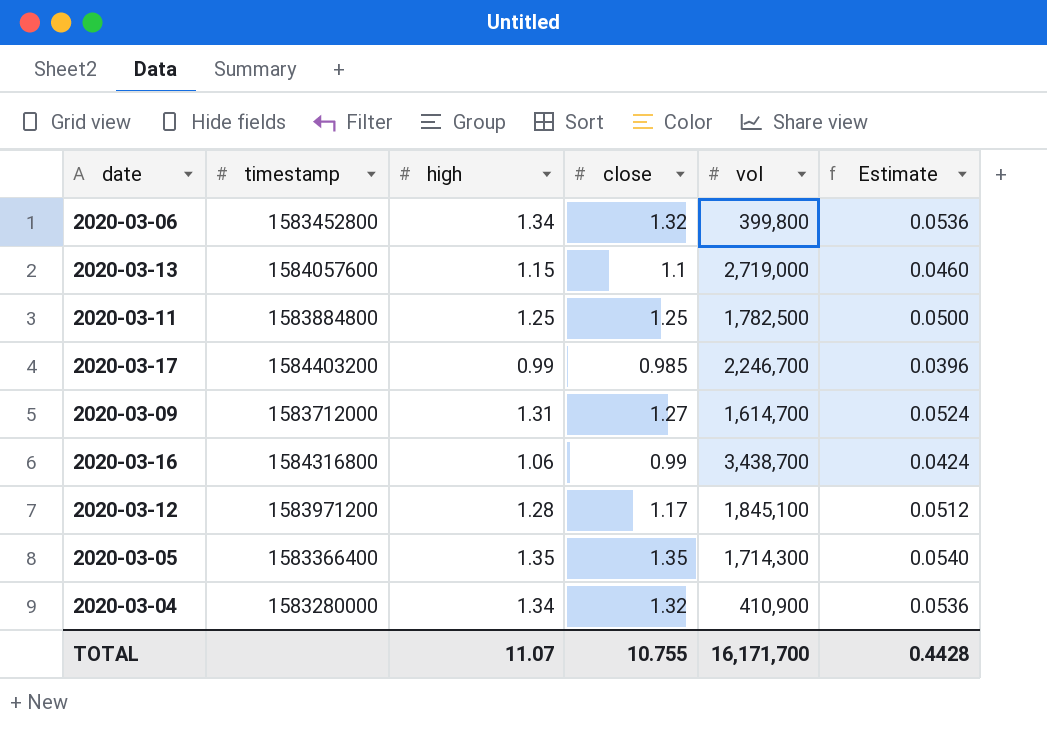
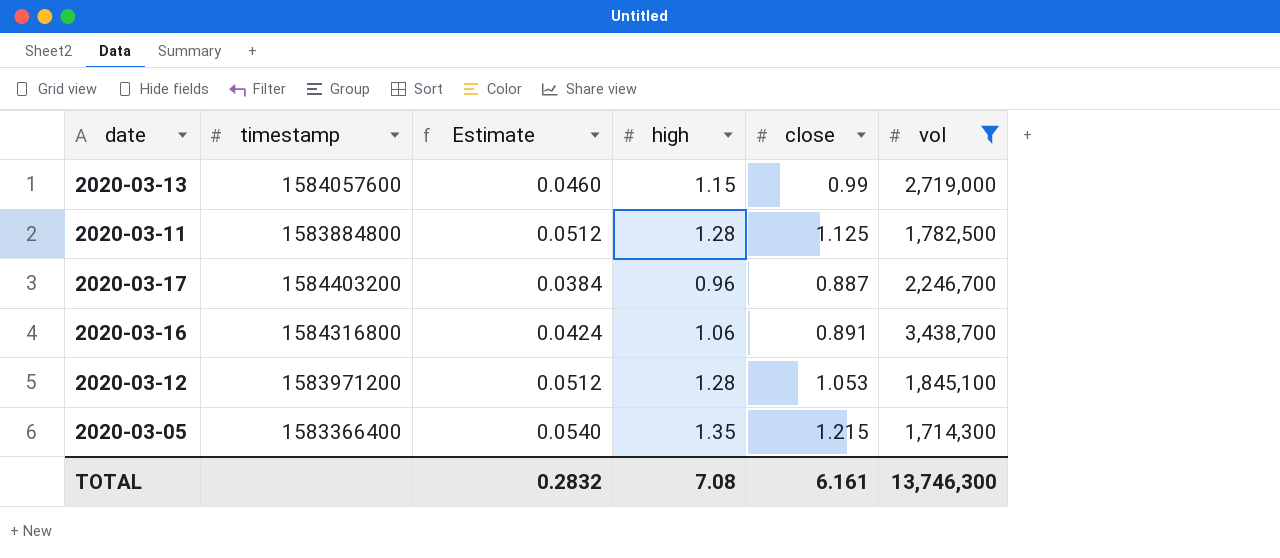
filter: none -> vol >= 1,714,300
column Estimate | position: 6 -> 3
2020-03-13 | close: 1.1 -> 0.99
2020-03-11 | Estimate: 0.0500 -> 0.0512
2020-03-11 | high: 1.25 -> 1.28
2020-03-11 | close: 1.25 -> 1.125
2020-03-17 | Estimate: 0.0396 -> 0.0384
2020-03-17 | high: 0.99 -> 0.96
2020-03-17 | close: 0.985 -> 0.887
2020-03-16 | close: 0.99 -> 0.891
2020-03-12 | close: 1.17 -> 1.053
2020-03-05 | close: 1.35 -> 1.215
TOTAL | Estimate: 0.4428 -> 0.2832
TOTAL | high: 11.07 -> 7.08
TOTAL | close: 10.755 -> 6.161
TOTAL | vol: 16,171,700 -> 13,746,300

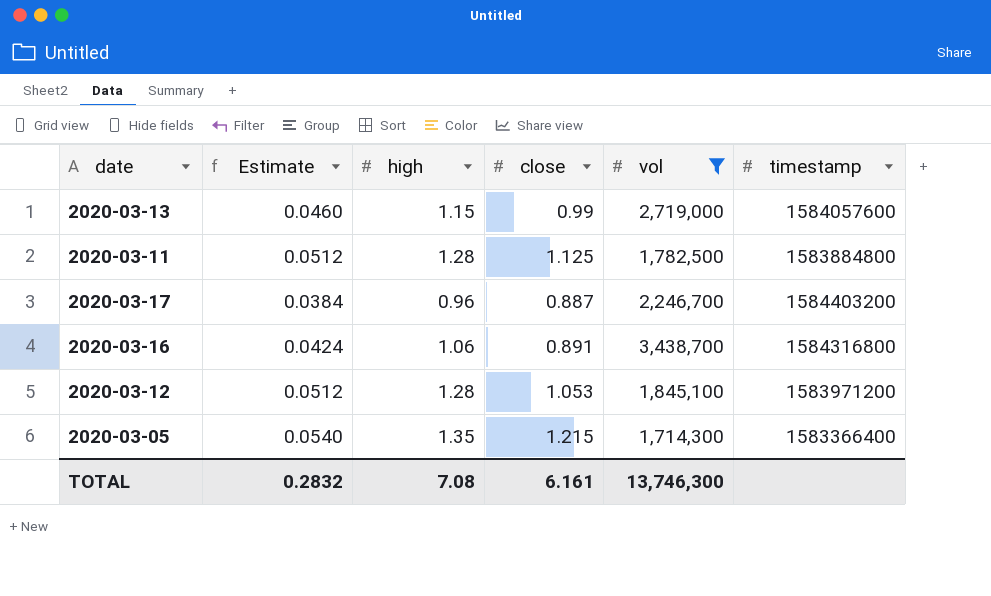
column timestamp | position: 2 -> 6

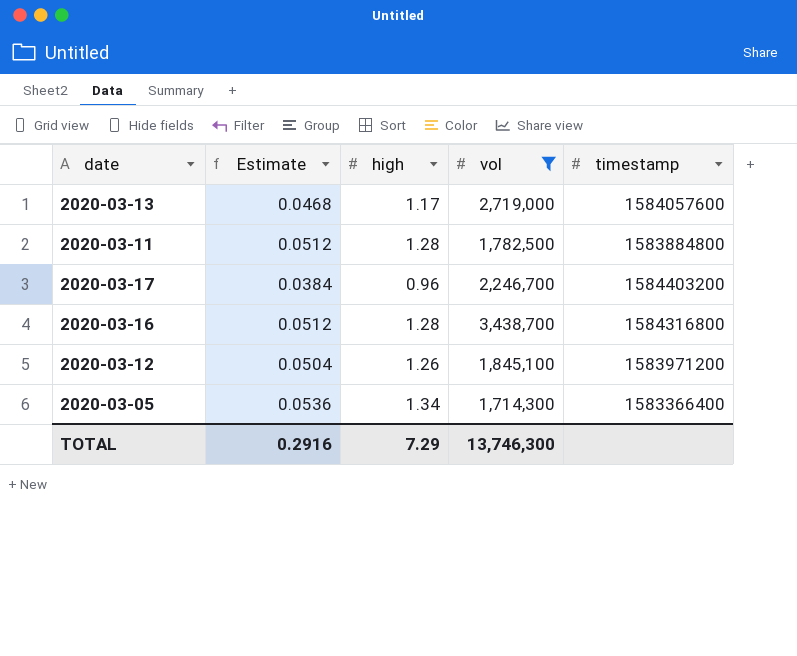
column close | position: 4 -> none
2020-03-13 | Estimate: 0.0460 -> 0.0468
2020-03-13 | high: 1.15 -> 1.17
2020-03-16 | Estimate: 0.0424 -> 0.0512
2020-03-16 | high: 1.06 -> 1.28
2020-03-12 | Estimate: 0.0512 -> 0.0504
2020-03-12 | high: 1.28 -> 1.26
2020-03-05 | Estimate: 0.0540 -> 0.0536
2020-03-05 | high: 1.35 -> 1.34
TOTAL | Estimate: 0.2832 -> 0.2916
TOTAL | high: 7.08 -> 7.29

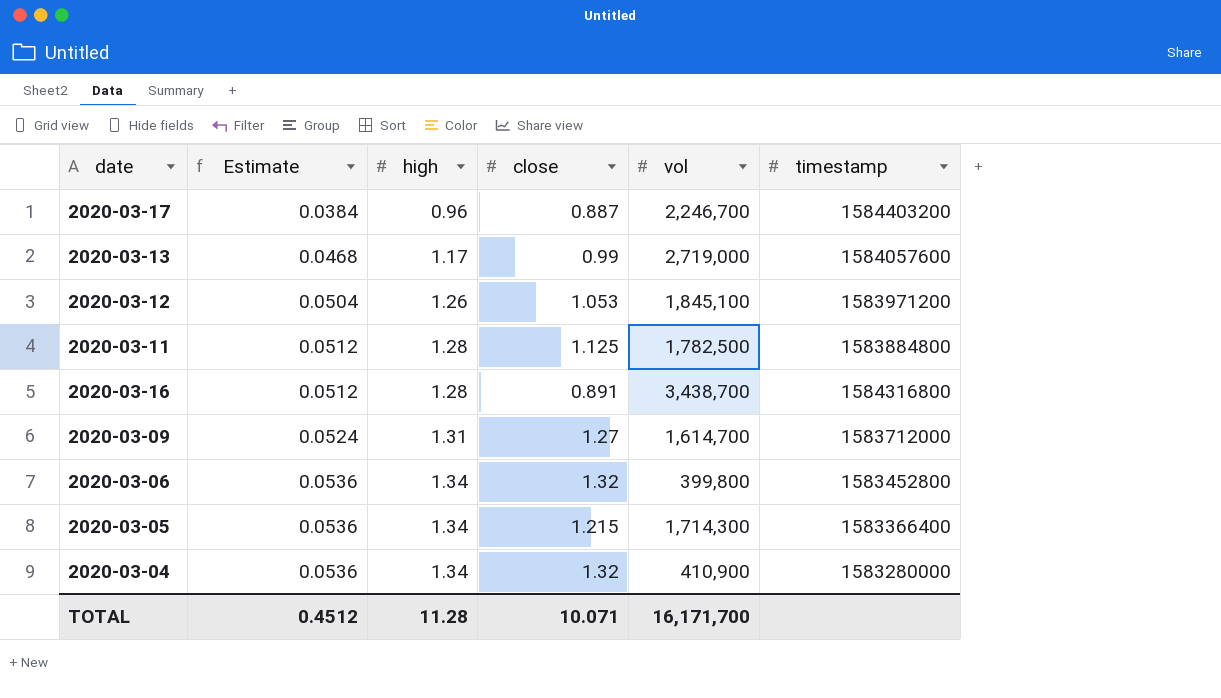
filter: vol >= 1,714,300 -> none
row order: none -> Estimate ascending
column close | position: none -> 4
TOTAL | Estimate: 0.2916 -> 0.4512
TOTAL | high: 7.29 -> 11.28
TOTAL | vol: 13,746,300 -> 16,171,700

